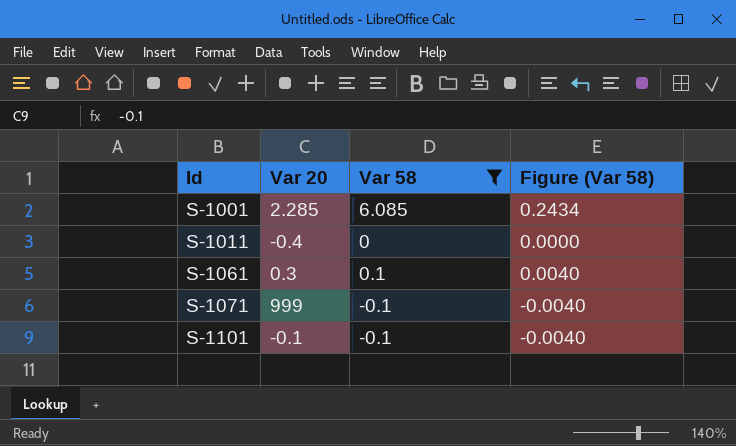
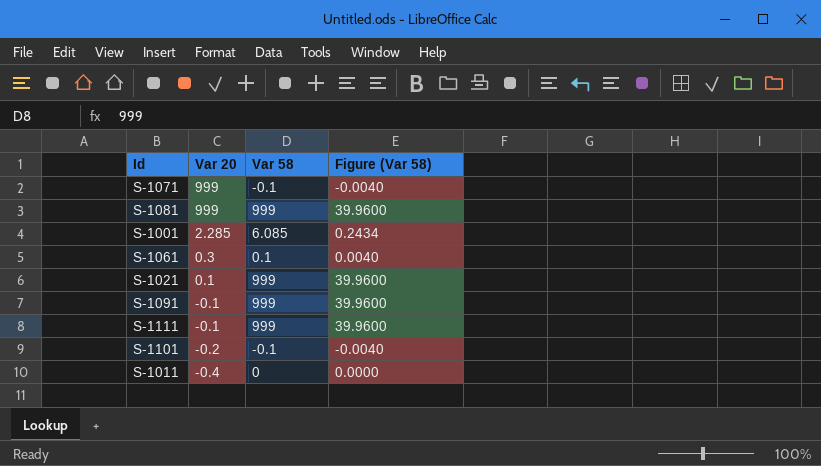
filter: Var 58 != 999 -> none
row order: Id ascending -> Var 20 descending
S-1101 | Var 20: -0.1 -> -0.2

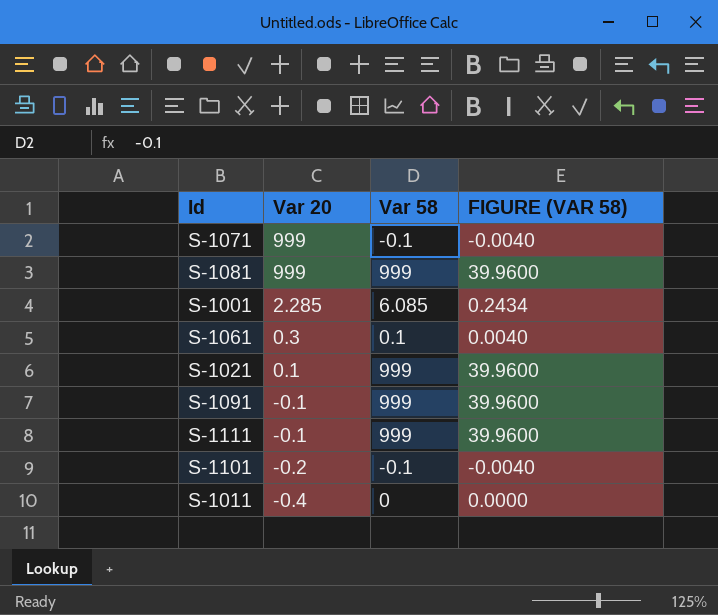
column name: Figure (Var 58) -> FIGURE (VAR 58)

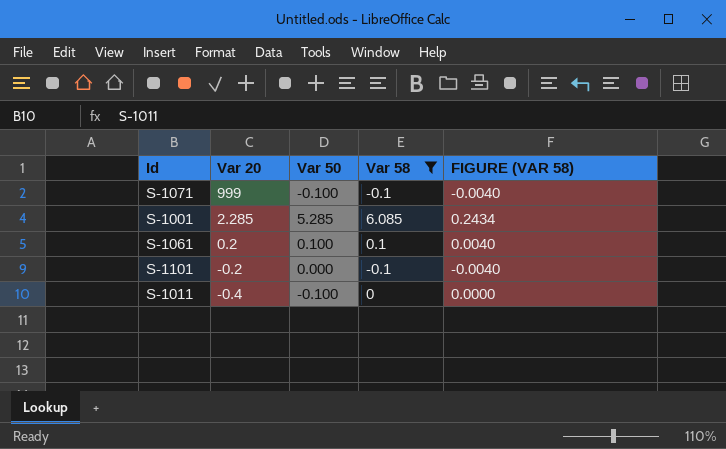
filter: none -> Var 58 != 999
column Var 50 | position: none -> 3
S-1061 | Var 20: 0.3 -> 0.2

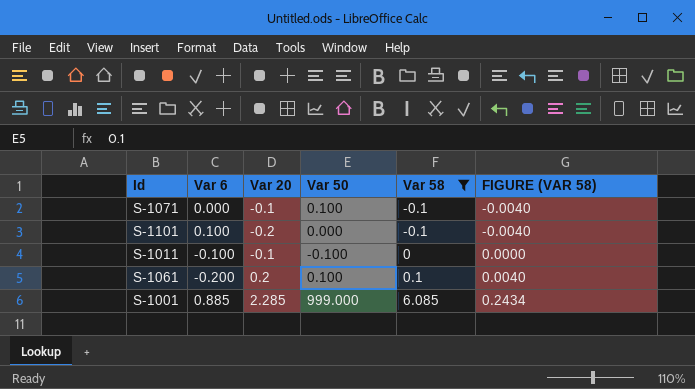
row order: Var 20 descending -> Var 58 ascending
column Var 6 | position: none -> 2
S-1071 | Var 20: 999 -> -0.1
S-1071 | Var 50: -0.100 -> 0.100
S-1011 | Var 20: -0.4 -> -0.1
S-1001 | Var 50: 5.285 -> 999.000

